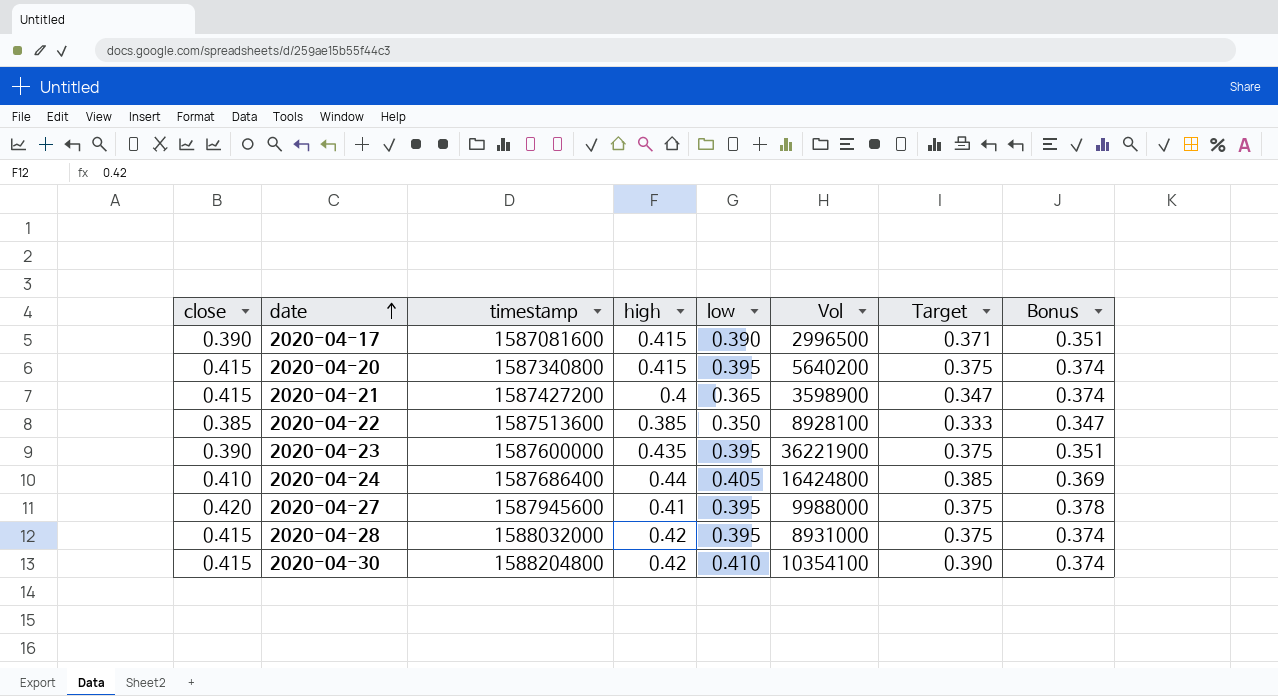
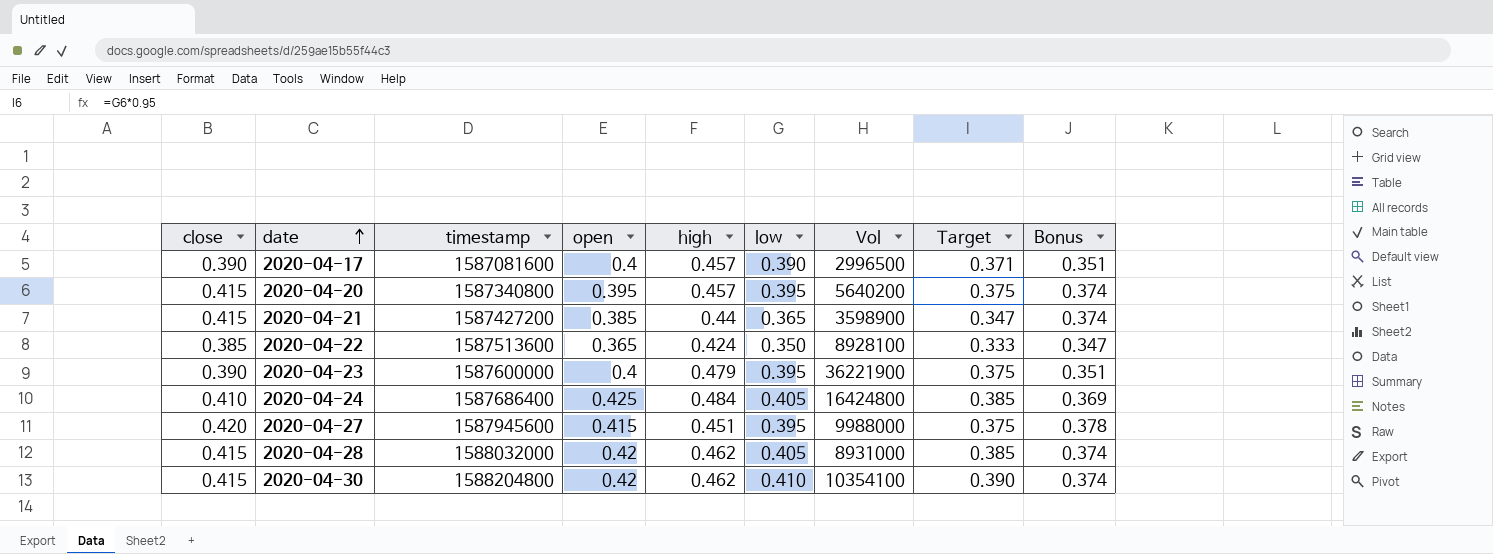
column open | position: none -> 4
2020-04-17 | high: 0.415 -> 0.457
2020-04-20 | high: 0.415 -> 0.457
2020-04-21 | high: 0.4 -> 0.44
2020-04-22 | high: 0.385 -> 0.424
2020-04-23 | high: 0.435 -> 0.479
2020-04-24 | high: 0.44 -> 0.484
2020-04-27 | high: 0.41 -> 0.451
2020-04-28 | high: 0.42 -> 0.462
2020-04-28 | low: 0.395 -> 0.405
2020-04-28 | Target: 0.375 -> 0.385
2020-04-30 | high: 0.42 -> 0.462

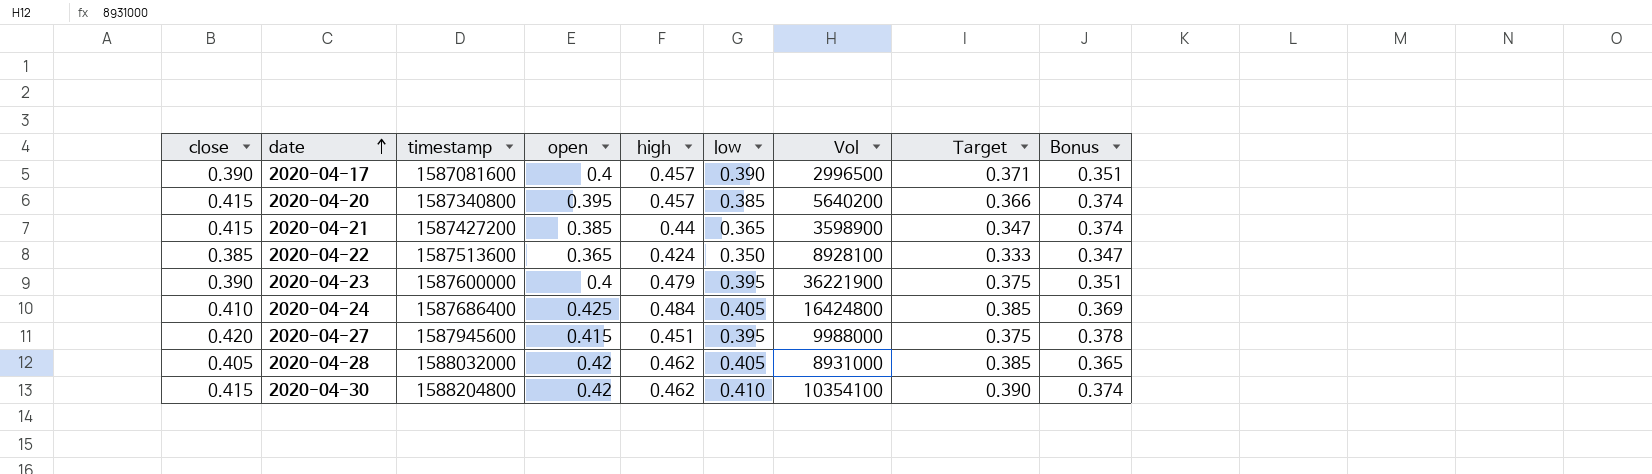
2020-04-20 | low: 0.395 -> 0.385
2020-04-20 | Target: 0.375 -> 0.366
2020-04-28 | close: 0.415 -> 0.405
2020-04-28 | Bonus: 0.374 -> 0.365

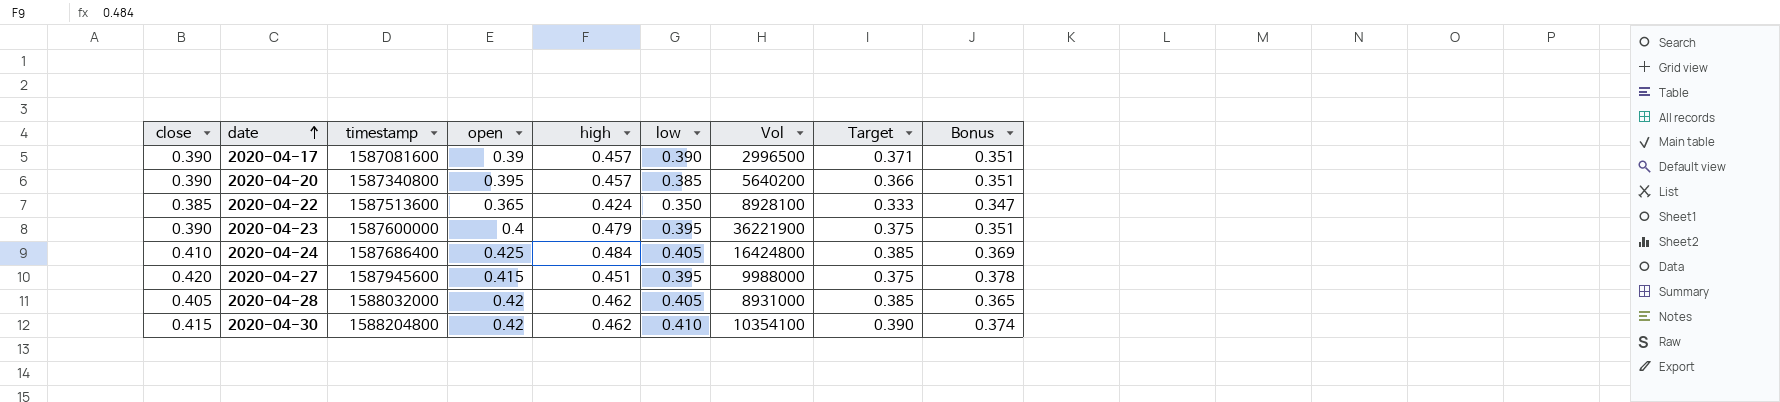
row 2020-04-21: 0.415 | 1587427200 | 0.385 | 0.44 | 0.365 | 3598900 | 0.347 | 0.374 -> none
2020-04-17 | open: 0.4 -> 0.39
2020-04-20 | close: 0.415 -> 0.390
2020-04-20 | Bonus: 0.374 -> 0.351

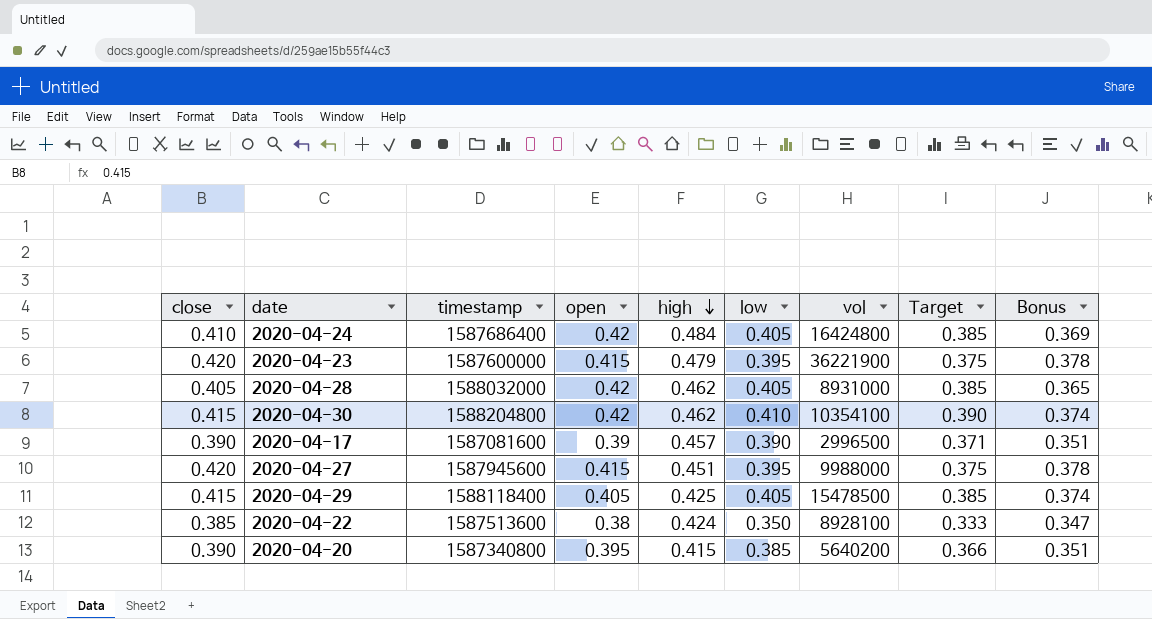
row order: date ascending -> high descending
column name: Vol -> vol
2020-04-24 | open: 0.425 -> 0.42
2020-04-23 | close: 0.390 -> 0.420
2020-04-23 | open: 0.4 -> 0.415
2020-04-23 | Bonus: 0.351 -> 0.378
row 2020-04-29: none -> 0.415 | 1588118400 | 0.405 | 0.425 | 0.405 | 15478500 | 0.385 | 0.374
2020-04-22 | open: 0.365 -> 0.38
2020-04-20 | high: 0.457 -> 0.415

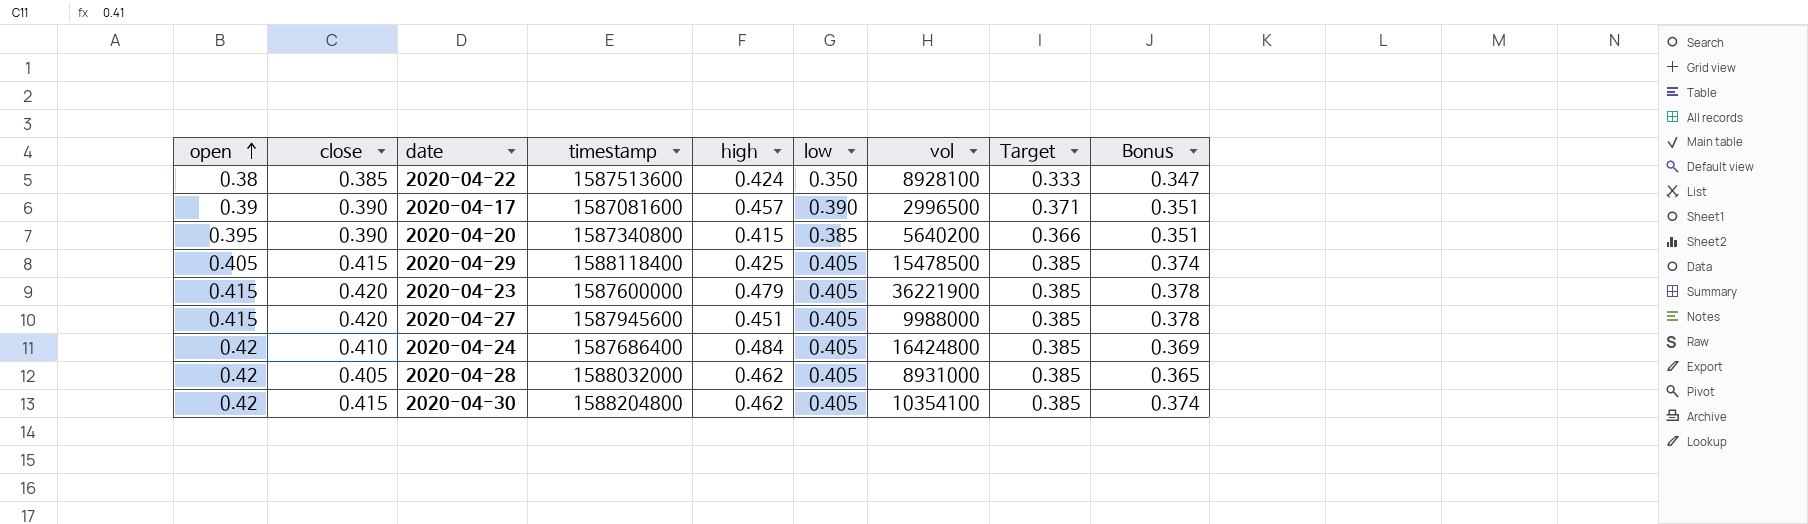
row order: high descending -> open ascending
column open | position: 4 -> 1
2020-04-23 | low: 0.395 -> 0.405
2020-04-23 | Target: 0.375 -> 0.385
2020-04-27 | low: 0.395 -> 0.405
2020-04-27 | Target: 0.375 -> 0.385
2020-04-30 | low: 0.410 -> 0.405
2020-04-30 | Target: 0.390 -> 0.385

